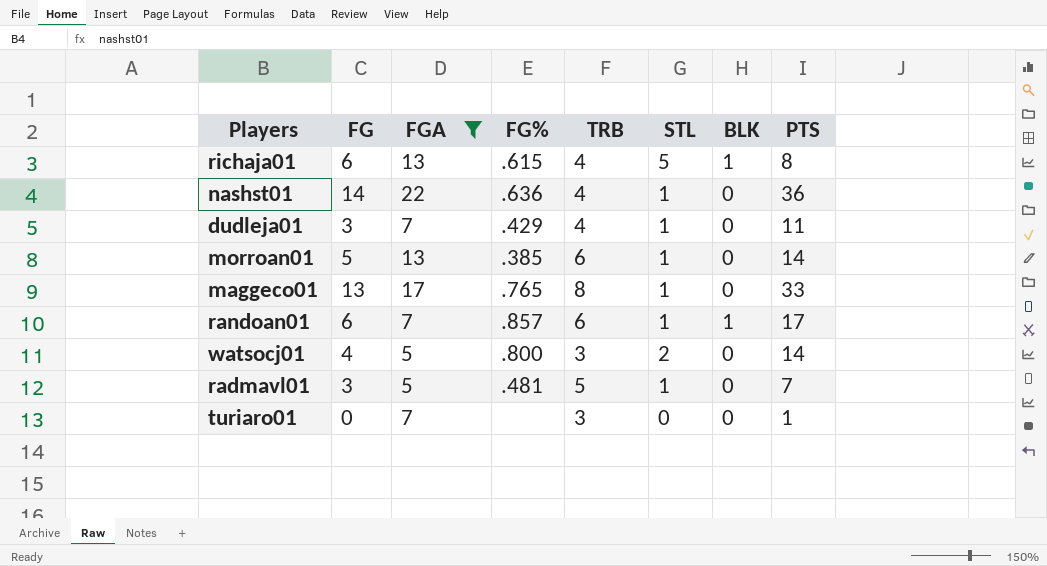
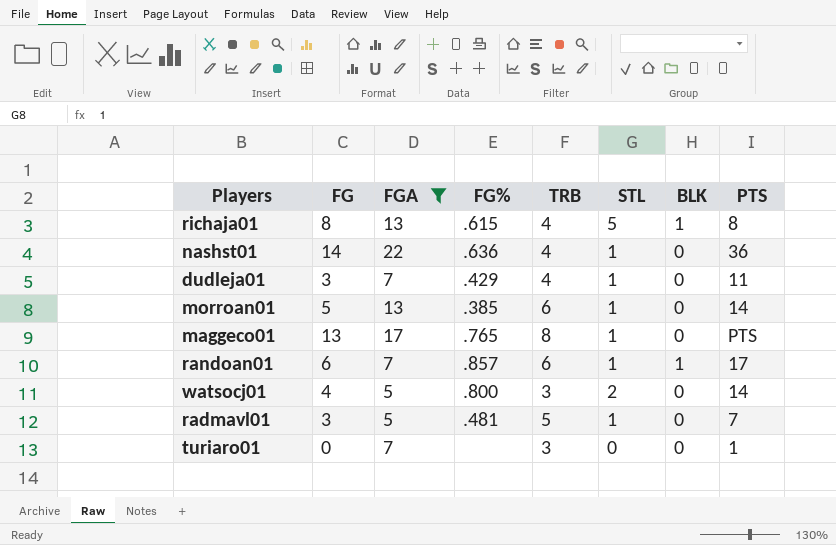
richaja01 | FG: 6 -> 8
maggeco01 | PTS: 33 -> PTS

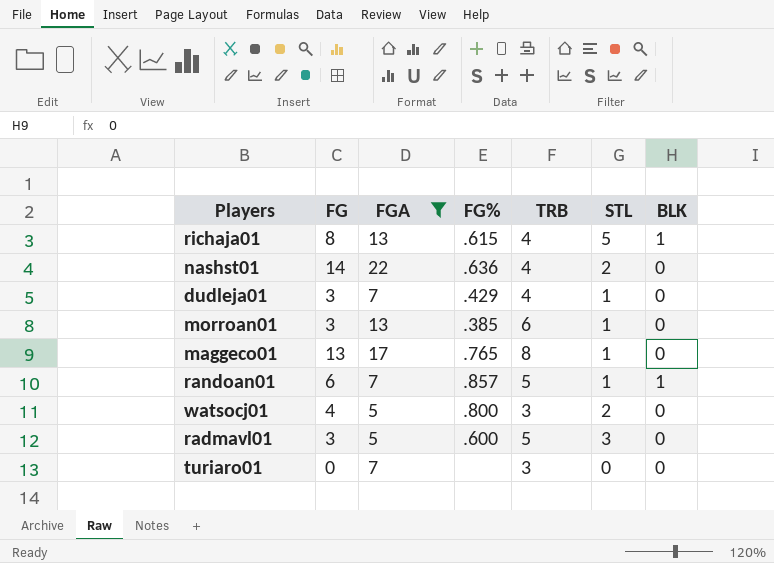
column PTS | position: 8 -> none
nashst01 | STL: 1 -> 2
morroan01 | FG: 5 -> 3
randoan01 | TRB: 6 -> 5
radmavl01 | FG%: .481 -> .600
radmavl01 | STL: 1 -> 3

